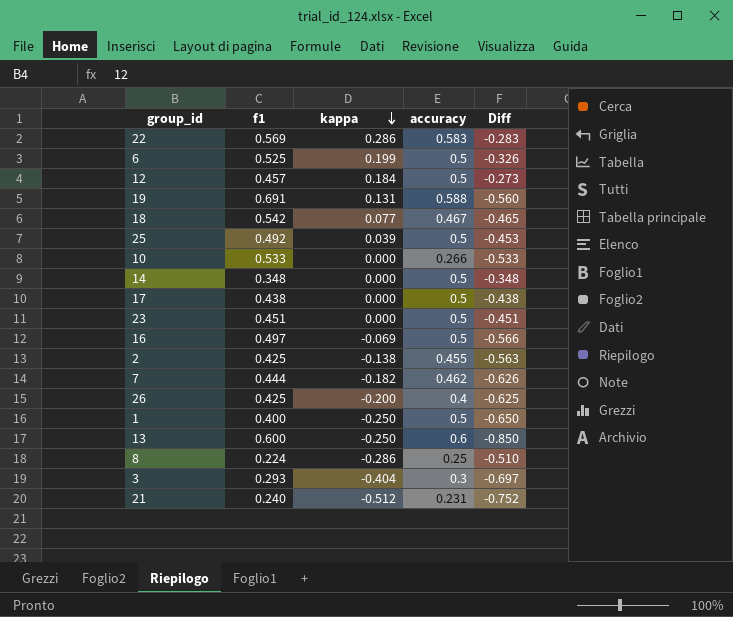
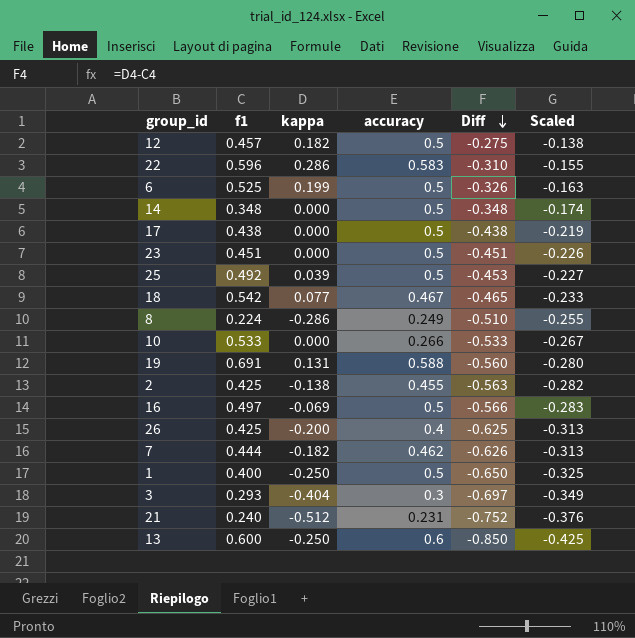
row order: kappa descending -> Diff descending
column Scaled | formula: none -> [Diff] * 0.5
12 | kappa: 0.184 -> 0.182
12 | Diff: -0.273 -> -0.275
22 | f1: 0.569 -> 0.596
22 | Diff: -0.283 -> -0.310
8 | accuracy: 0.25 -> 0.249

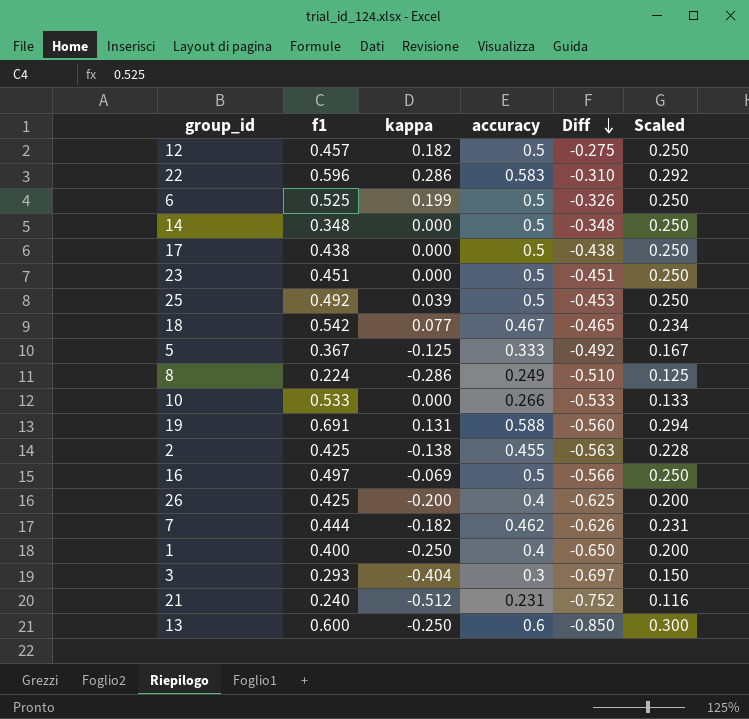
column Scaled | formula: [Diff] * 0.5 -> [accuracy] * 0.5
row 5: none -> 0.367 | -0.125 | 0.333 | -0.492 | 0.167
1 | accuracy: 0.5 -> 0.4

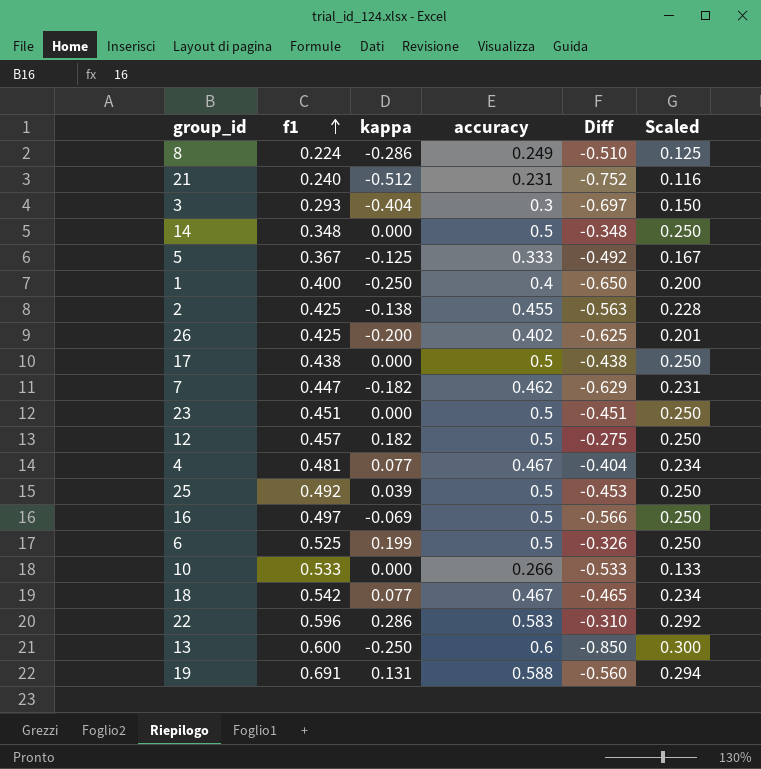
row order: Diff descending -> f1 ascending
26 | accuracy: 0.4 -> 0.402
26 | Scaled: 0.200 -> 0.201
7 | f1: 0.444 -> 0.447
7 | Diff: -0.626 -> -0.629
row 4: none -> 0.481 | 0.077 | 0.467 | -0.404 | 0.234

